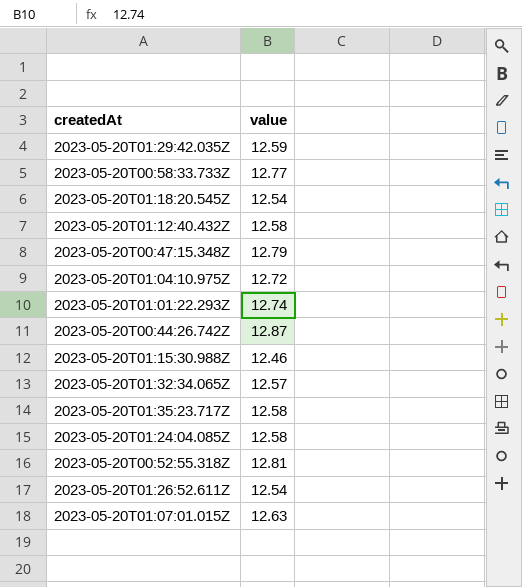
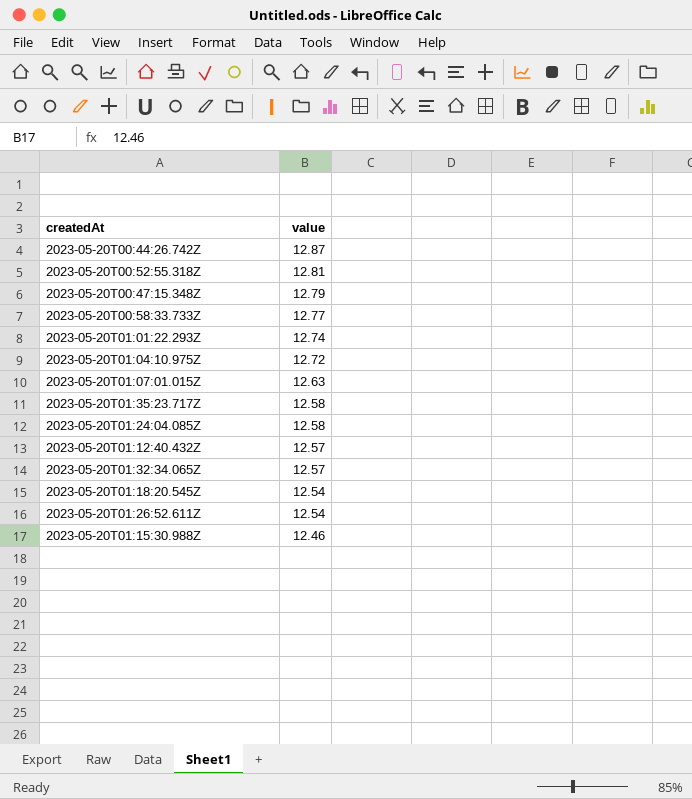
row order: none -> value descending
row 2023-05-20T01:29:42.035Z: 12.59 -> none
2023-05-20T01:12:40.432Z | value: 12.58 -> 12.57

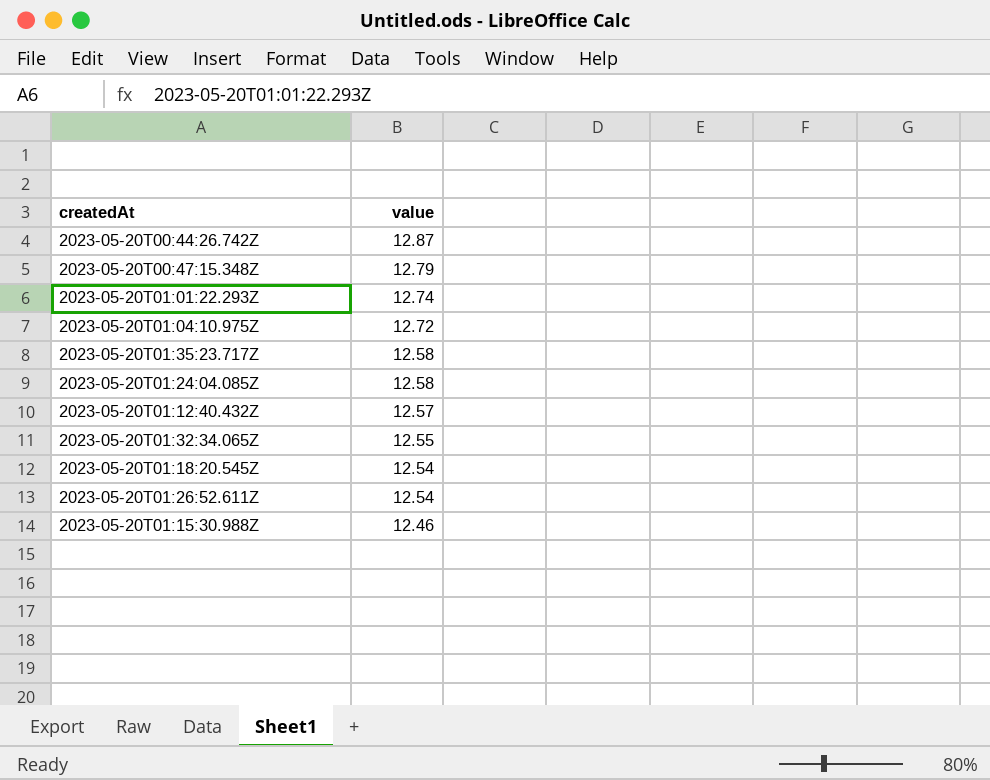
row 2023-05-20T00:52:55.318Z: 12.81 -> none
row 2023-05-20T00:58:33.733Z: 12.77 -> none
row 2023-05-20T01:07:01.015Z: 12.63 -> none
2023-05-20T01:32:34.065Z | value: 12.57 -> 12.55

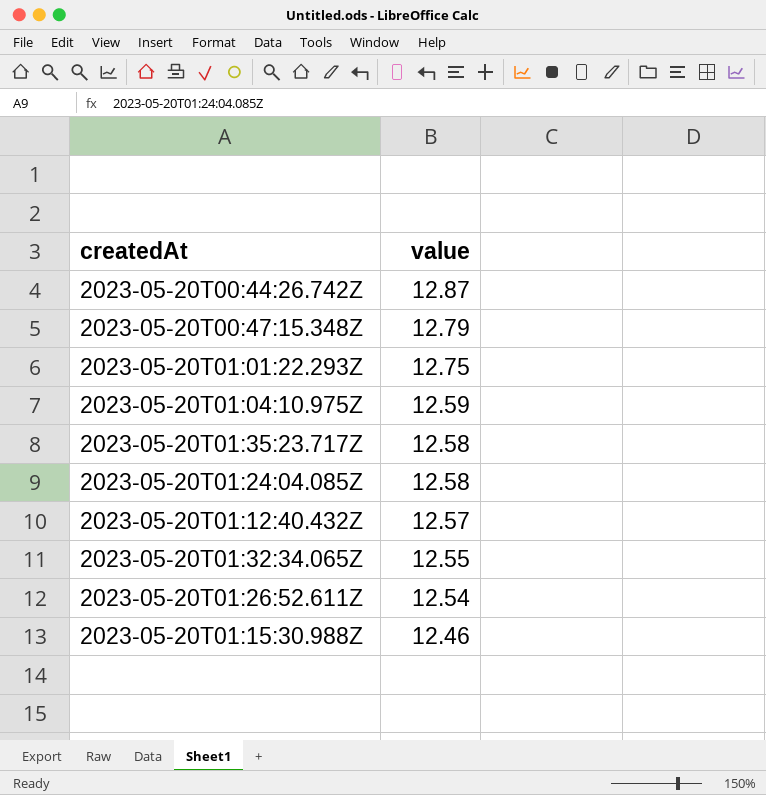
row 2023-05-20T01:18:20.545Z: 12.54 -> none
2023-05-20T01:01:22.293Z | value: 12.74 -> 12.75
2023-05-20T01:04:10.975Z | value: 12.72 -> 12.59

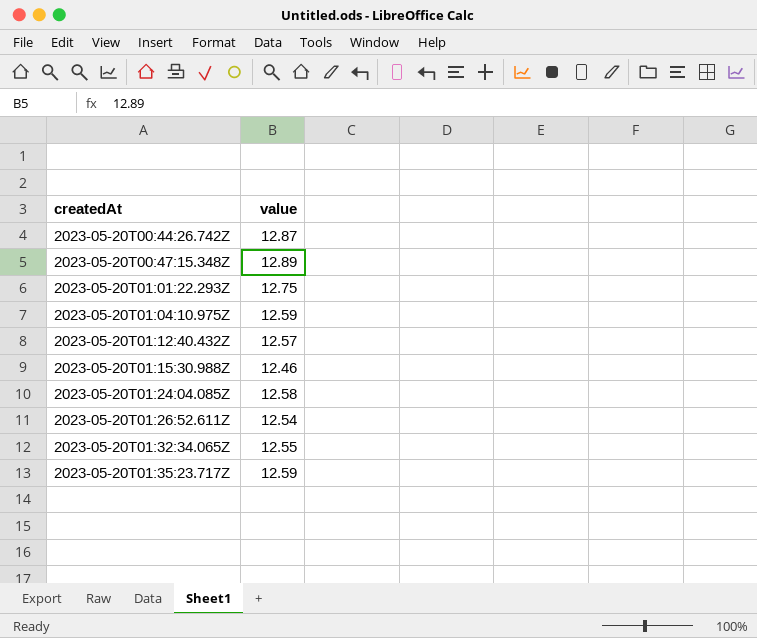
row order: value descending -> createdAt ascending
2023-05-20T00:47:15.348Z | value: 12.79 -> 12.89
2023-05-20T01:35:23.717Z | value: 12.58 -> 12.59

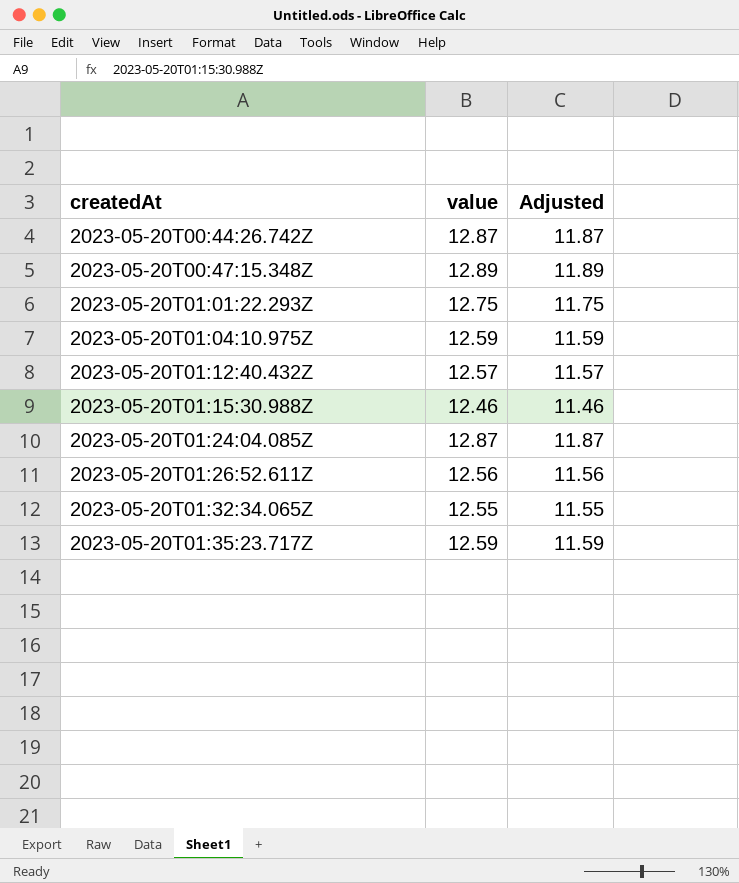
column Adjusted | formula: none -> [value] - 1
2023-05-20T01:24:04.085Z | value: 12.58 -> 12.87
2023-05-20T01:26:52.611Z | value: 12.54 -> 12.56

